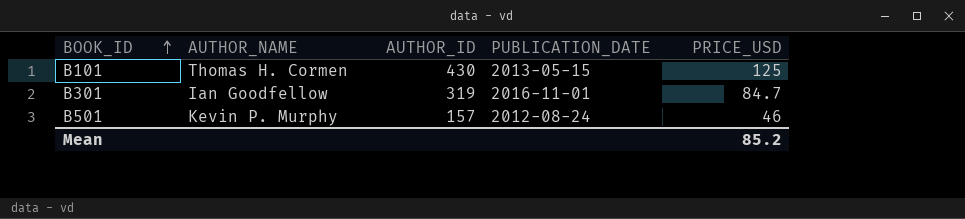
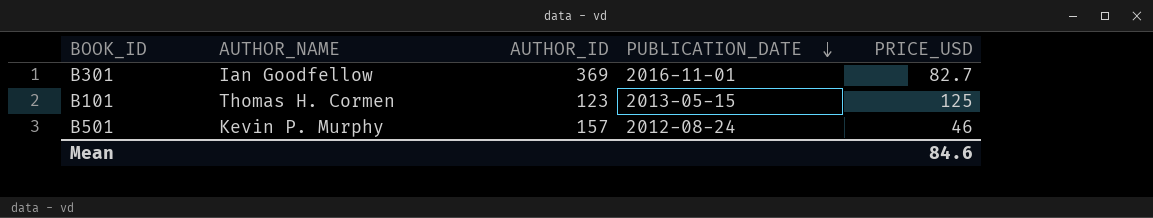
row order: BOOK_ID ascending -> PUBLICATION_DATE descending
B301 | AUTHOR_ID: 319 -> 369
B301 | PRICE_USD: 84.7 -> 82.7
B101 | AUTHOR_ID: 430 -> 123
Mean | PRICE_USD: 85.2 -> 84.6

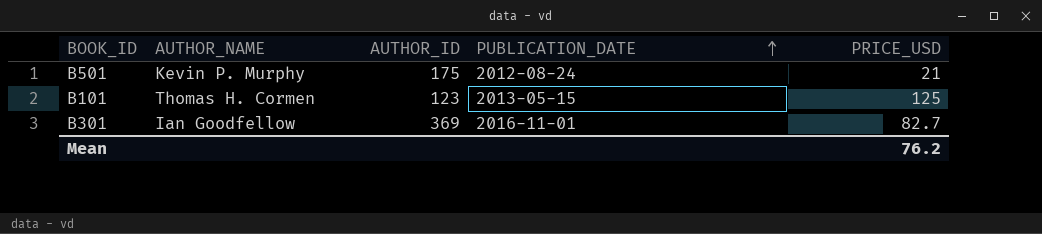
row order: PUBLICATION_DATE descending -> PUBLICATION_DATE ascending
B501 | AUTHOR_ID: 157 -> 175
B501 | PRICE_USD: 46 -> 21
Mean | PRICE_USD: 84.6 -> 76.2

